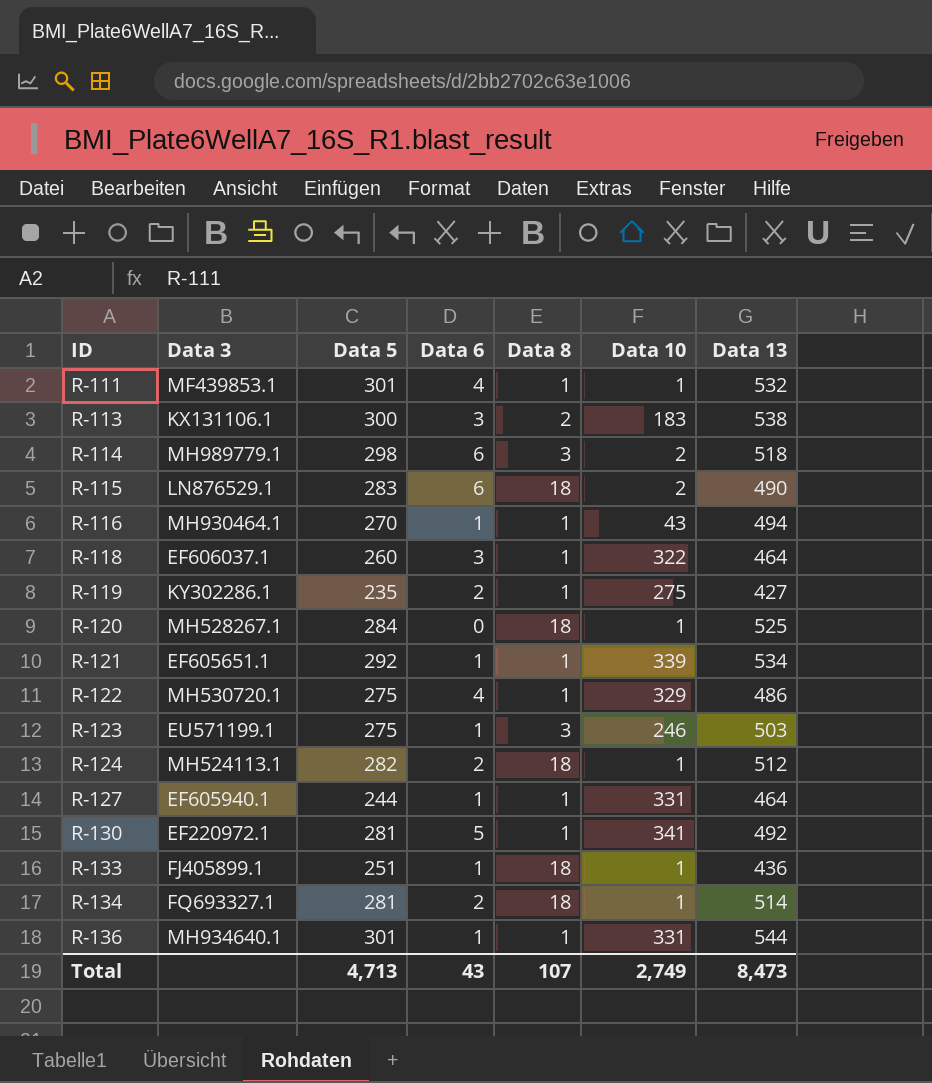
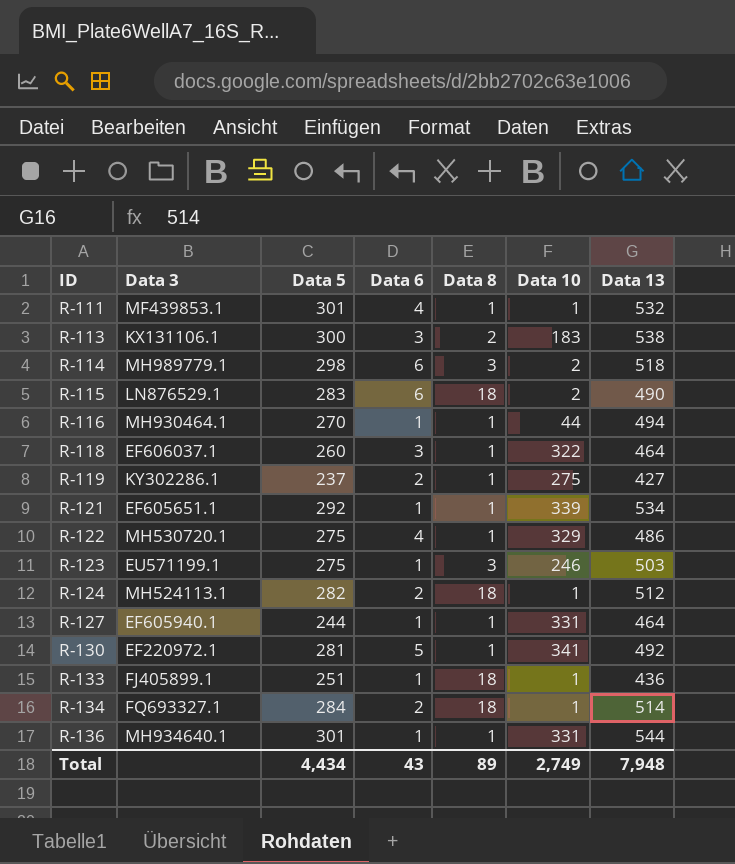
row R-120: MH528267.1 | 284 | 0 | 18 | 1 | 525 -> none
R-116 | Data 10: 43 -> 44
R-119 | Data 5: 235 -> 237
R-134 | Data 5: 281 -> 284
Total | Data 5: 4,713 -> 4,434
Total | Data 8: 107 -> 89
Total | Data 13: 8,473 -> 7,948

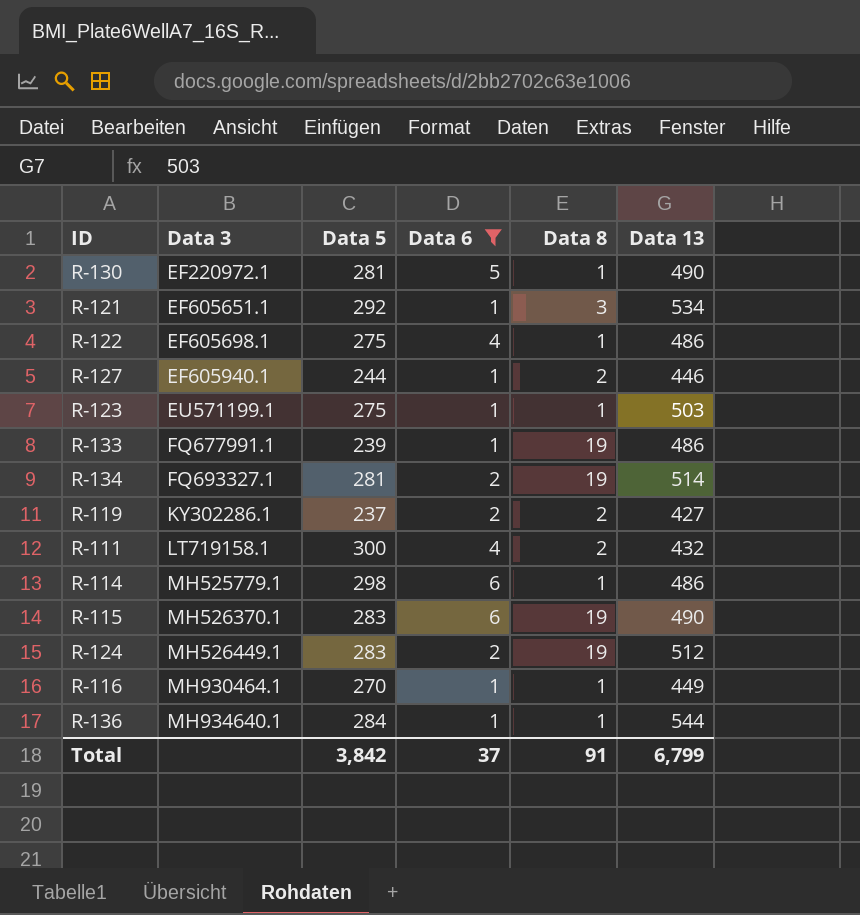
filter: none -> Data 6 != 3
row order: ID ascending -> Data 3 ascending
column Data 10 | position: 6 -> none
R-130 | Data 13: 492 -> 490
R-121 | Data 8: 1 -> 3
R-122 | Data 3: MH530720.1 -> EF605698.1
R-127 | Data 8: 1 -> 2
R-127 | Data 13: 464 -> 446
R-123 | Data 8: 3 -> 1
R-133 | Data 3: FJ405899.1 -> FQ677991.1
R-133 | Data 5: 251 -> 239
R-133 | Data 8: 18 -> 19
R-133 | Data 13: 436 -> 486
R-134 | Data 5: 284 -> 281
R-134 | Data 8: 18 -> 19
R-119 | Data 8: 1 -> 2
R-111 | Data 3: MF439853.1 -> LT719158.1
R-111 | Data 5: 301 -> 300
R-111 | Data 8: 1 -> 2
R-111 | Data 13: 532 -> 432
R-114 | Data 3: MH989779.1 -> MH525779.1
R-114 | Data 8: 3 -> 1
R-114 | Data 13: 518 -> 486
R-115 | Data 3: LN876529.1 -> MH526370.1
R-115 | Data 8: 18 -> 19
R-124 | Data 3: MH524113.1 -> MH526449.1
R-124 | Data 5: 282 -> 283
R-124 | Data 8: 18 -> 19
R-116 | Data 13: 494 -> 449
R-136 | Data 5: 301 -> 284
Total | Data 5: 4,434 -> 3,842
Total | Data 6: 43 -> 37
Total | Data 8: 89 -> 91
Total | Data 13: 7,948 -> 6,799

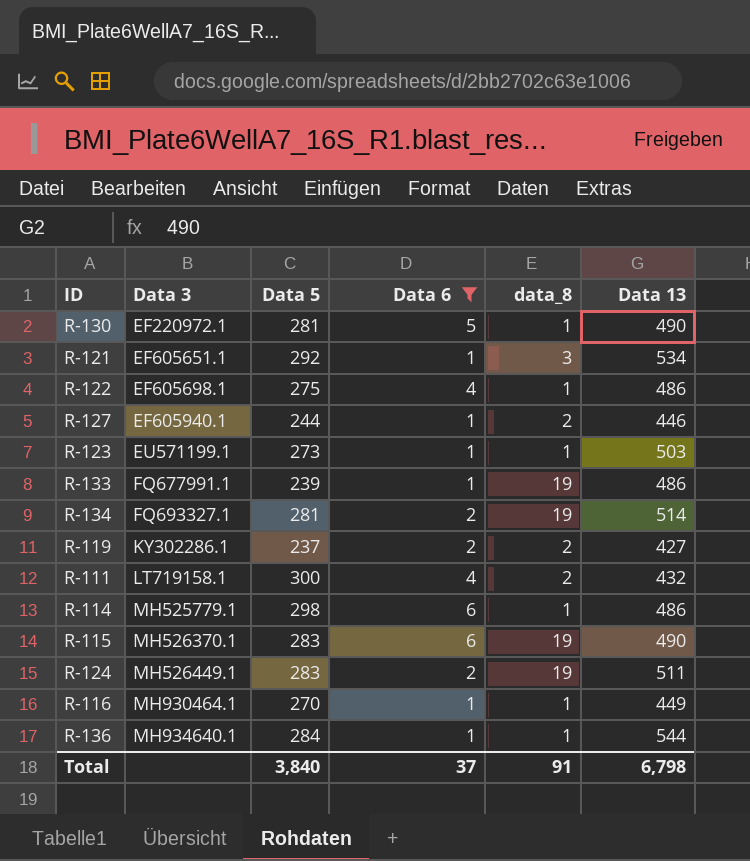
column name: Data 8 -> data_8
R-123 | Data 5: 275 -> 273
R-124 | Data 13: 512 -> 511
Total | Data 5: 3,842 -> 3,840
Total | Data 13: 6,799 -> 6,798

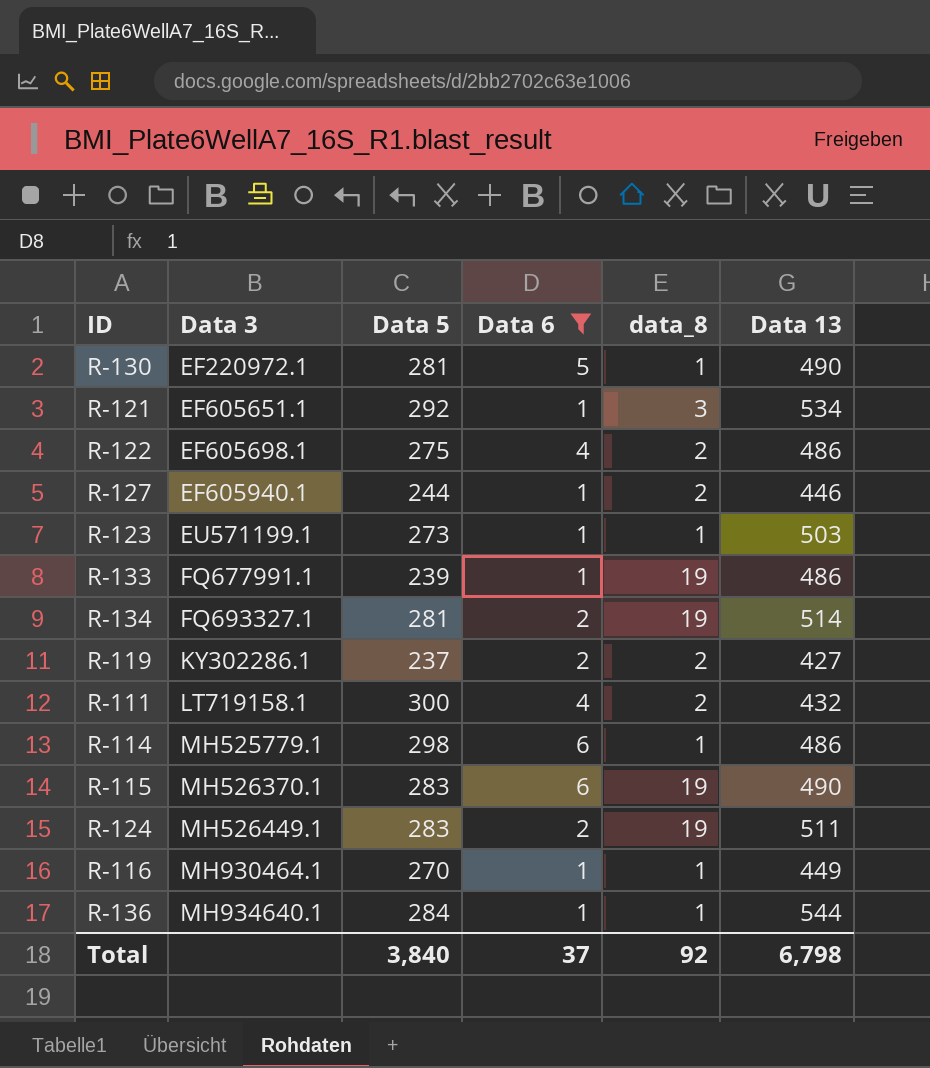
R-122 | data_8: 1 -> 2
Total | data_8: 91 -> 92

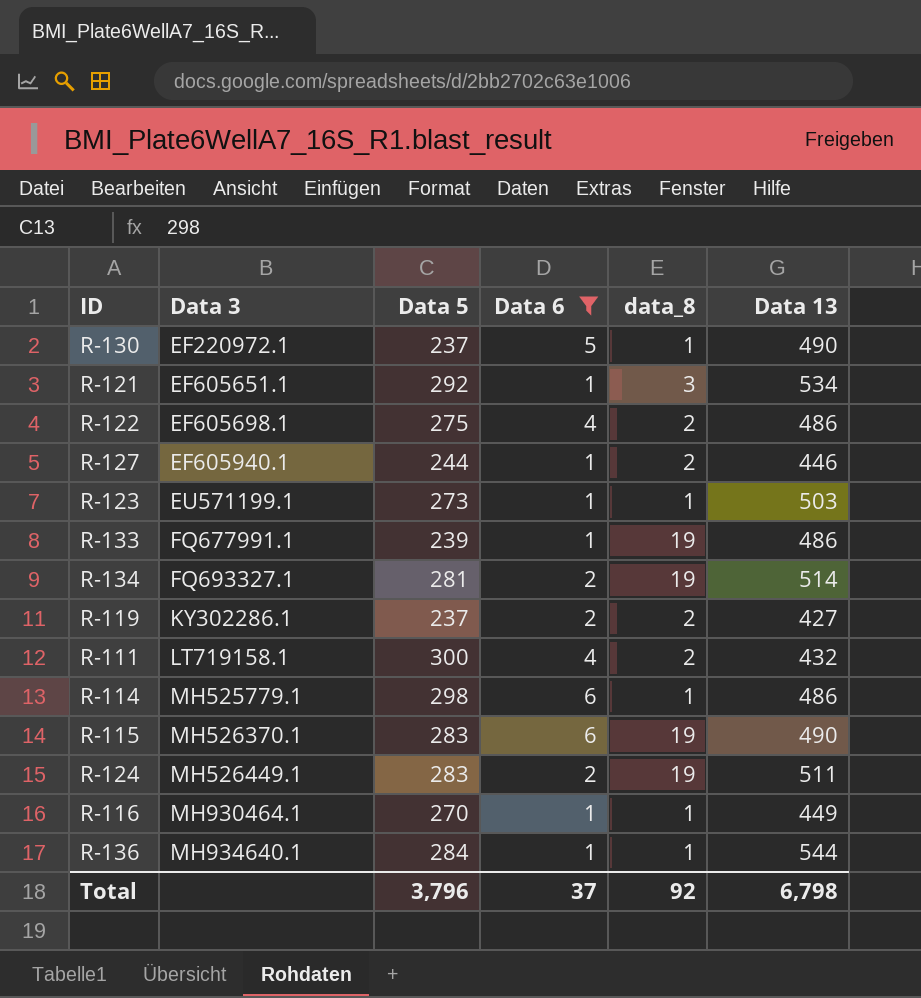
R-130 | Data 5: 281 -> 237
Total | Data 5: 3,840 -> 3,796

